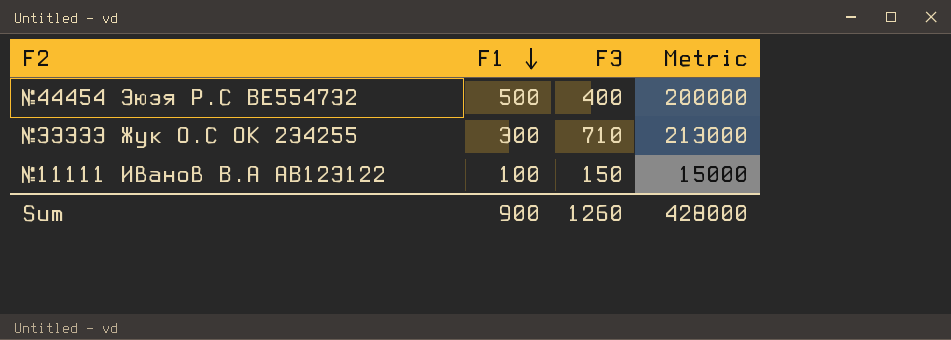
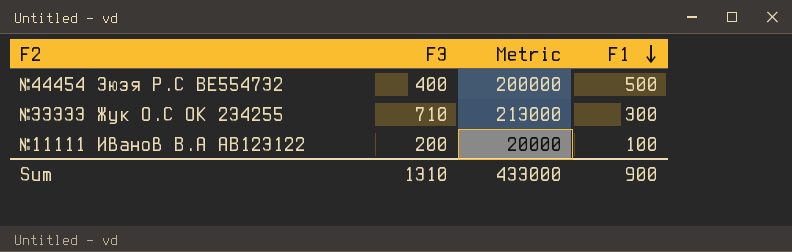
column F1 | position: 2 -> 4
№11111 Иванов В.А АВ123122 | F3: 150 -> 200
№11111 Иванов В.А АВ123122 | Metric: 15000 -> 20000
Sum | F3: 1260 -> 1310
Sum | Metric: 428000 -> 433000

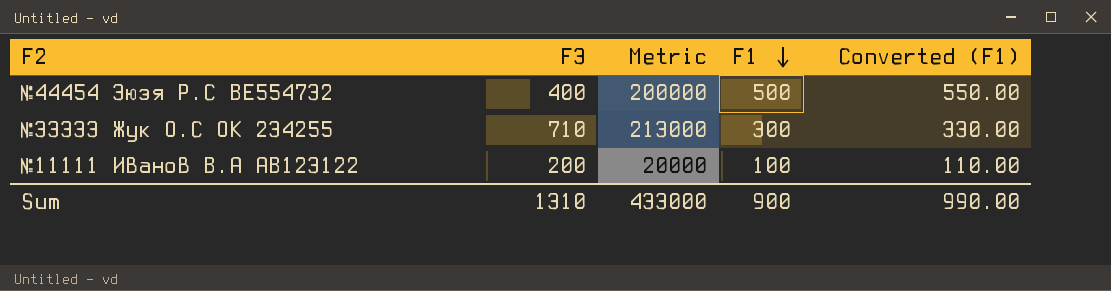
column Converted (F1) | formula: none -> [F1] * 1.1

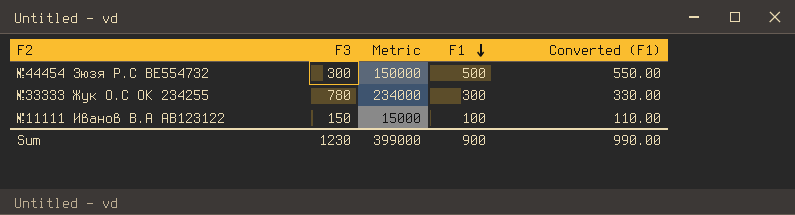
№44454 Зюзя Р.С ВЕ554732 | F3: 400 -> 300
№44454 Зюзя Р.С ВЕ554732 | Metric: 200000 -> 150000
№33333 Жук О.С ОК 234255 | F3: 710 -> 780
№33333 Жук О.С ОК 234255 | Metric: 213000 -> 234000
№11111 Иванов В.А АВ123122 | F3: 200 -> 150
№11111 Иванов В.А АВ123122 | Metric: 20000 -> 15000
Sum | F3: 1310 -> 1230
Sum | Metric: 433000 -> 399000

